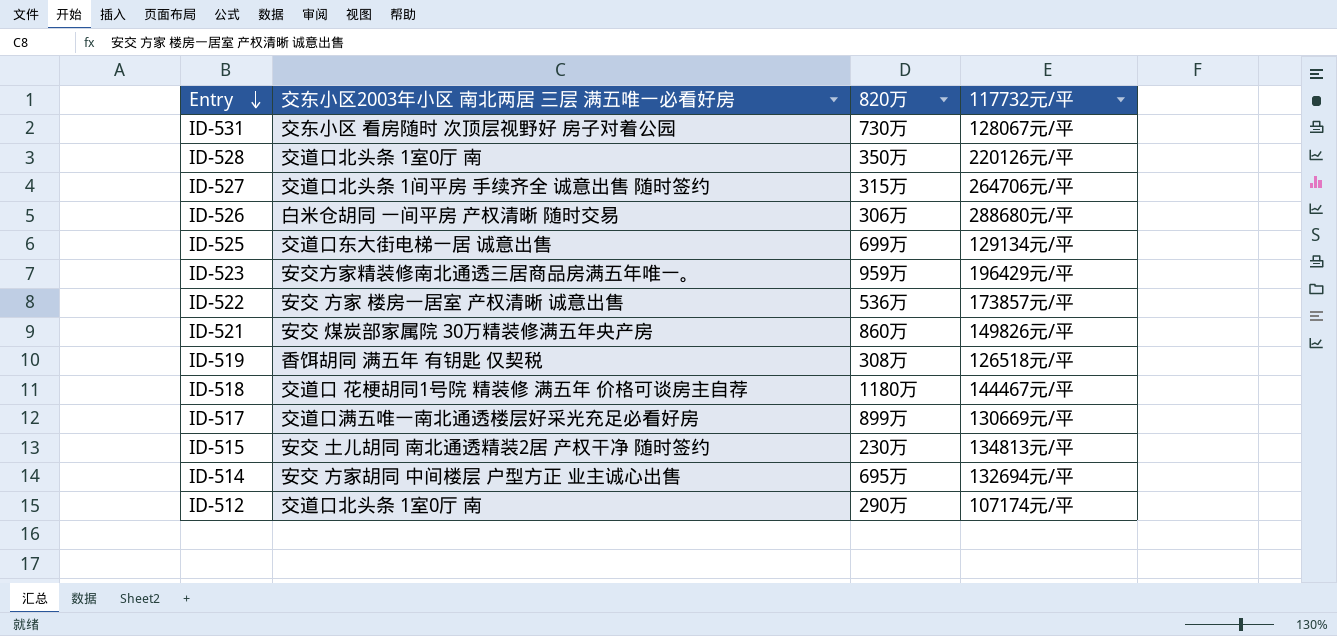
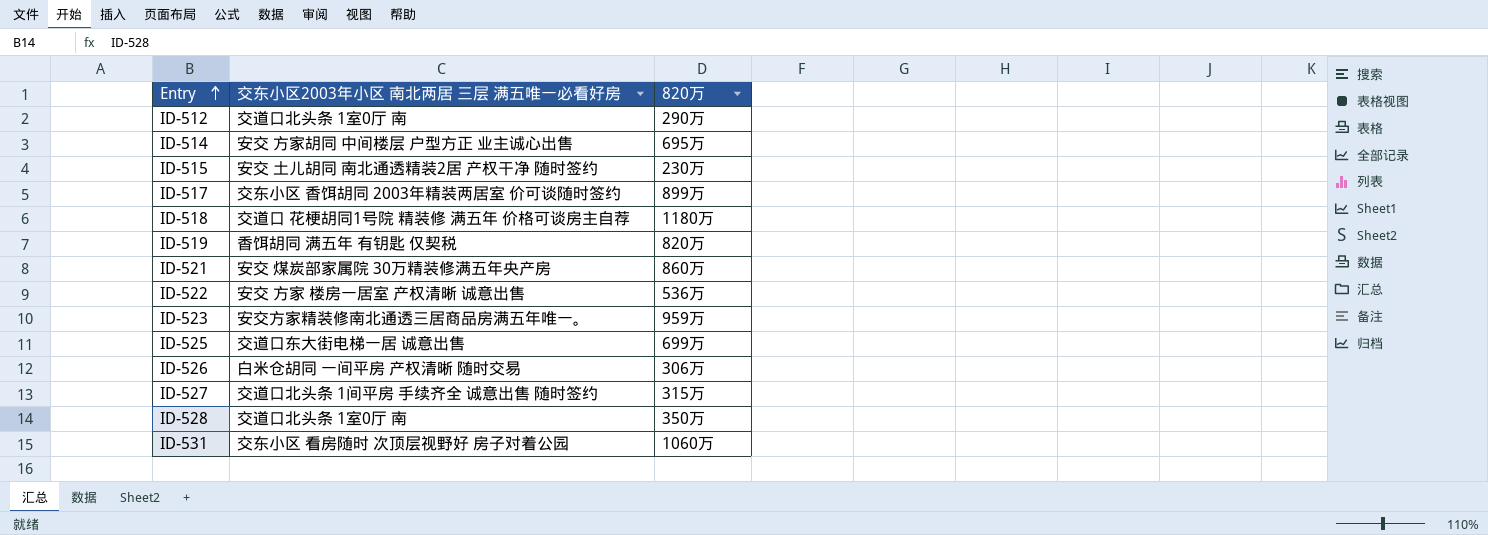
row order: Entry descending -> Entry ascending
column 117732元/平 | position: 4 -> none
ID-517 | 交东小区2003年小区 南北两居 三层 满五唯一必看好房: 交道口满五唯一南北通透楼层好采光充足必看好房 -> 交东小区 香饵胡同 2003年精装两居室 价可谈随时签约
ID-519 | 820万: 308万 -> 820万
ID-531 | 820万: 730万 -> 1060万

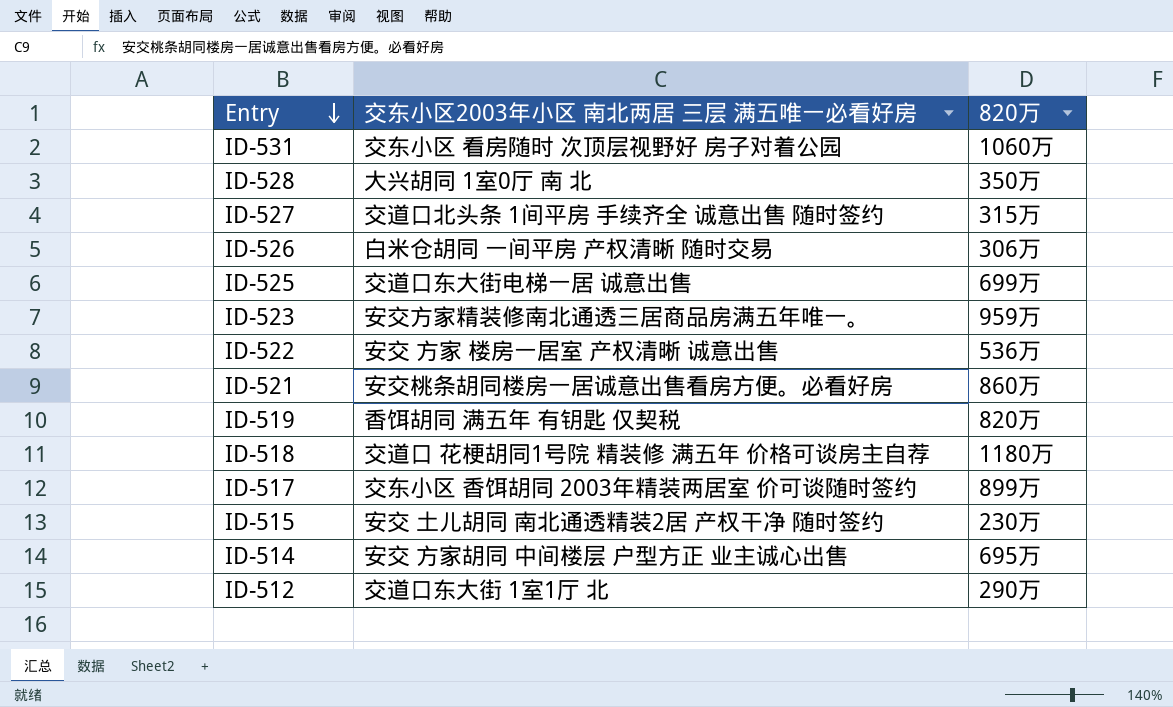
row order: Entry ascending -> Entry descending
ID-528 | 交东小区2003年小区 南北两居 三层 满五唯一必看好房: 交道口北头条 1室0厅 南 -> 大兴胡同 1室0厅 南 北
ID-521 | 交东小区2003年小区 南北两居 三层 满五唯一必看好房: 安交 煤炭部家属院 30万精装修满五年央产房 -> 安交桃条胡同楼房一居诚意出售看房方便。必看好房
ID-512 | 交东小区2003年小区 南北两居 三层 满五唯一必看好房: 交道口北头条 1室0厅 南 -> 交道口东大街 1室1厅 北

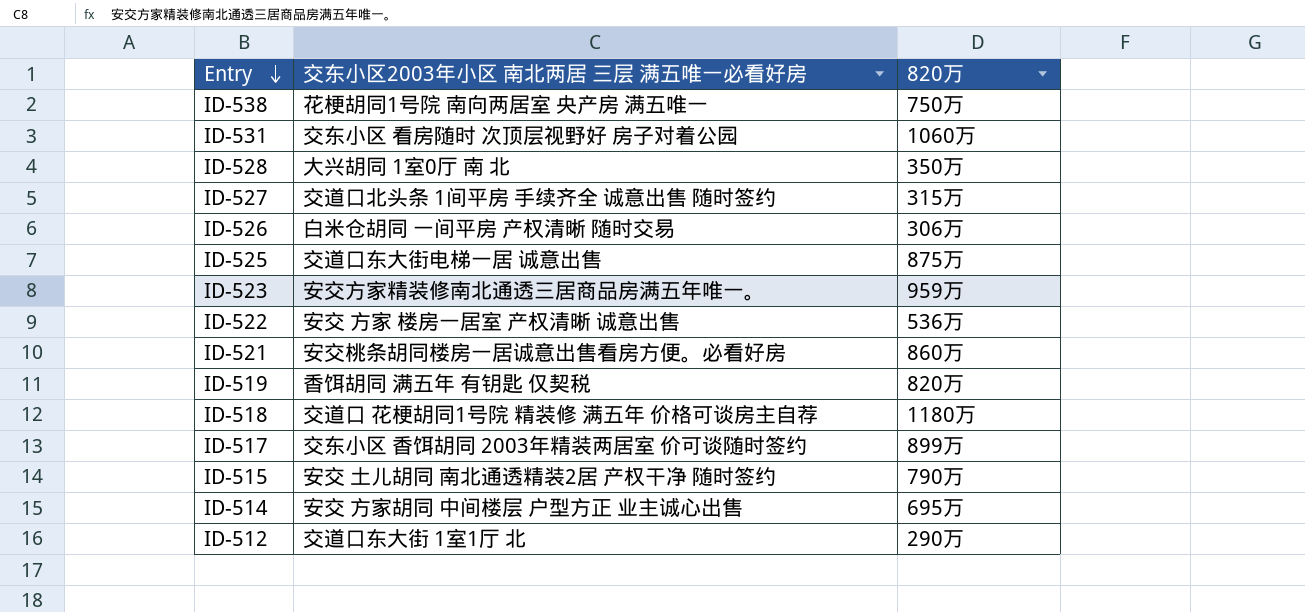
row ID-538: none -> 花梗胡同1号院 南向两居室 央产房 满五唯一 | 750万
ID-525 | 820万: 699万 -> 875万
ID-515 | 820万: 230万 -> 790万

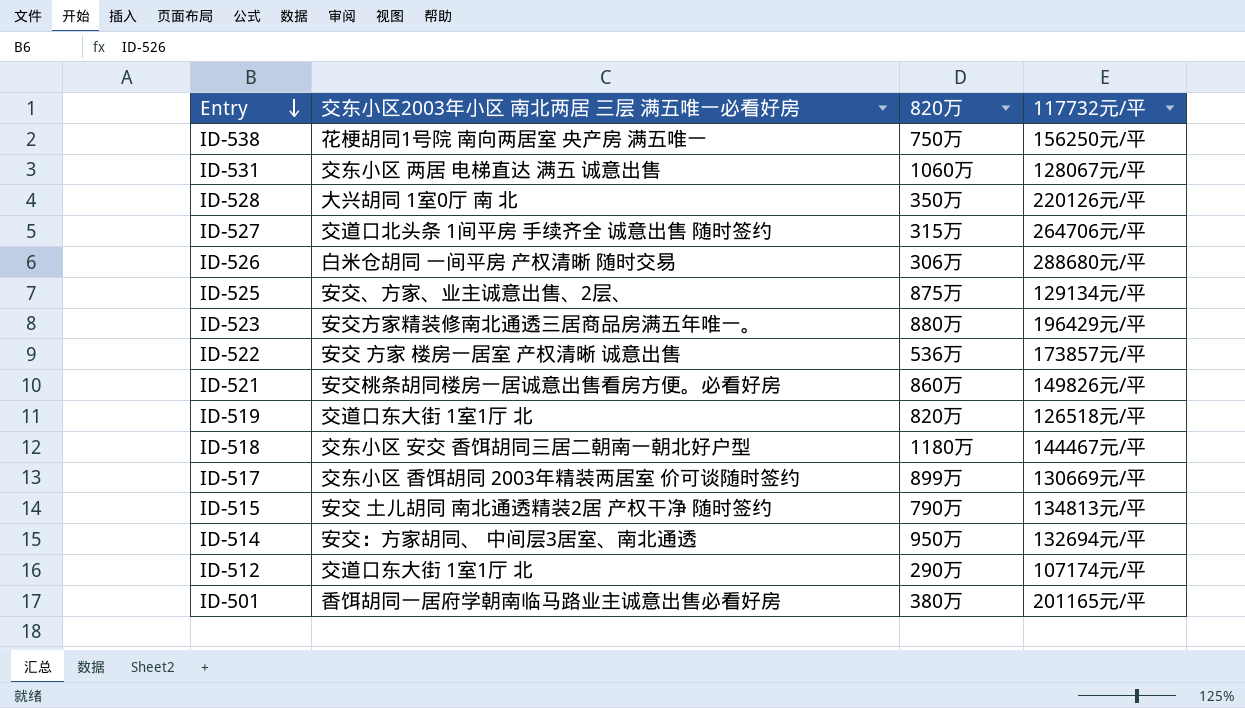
column 117732元/平 | position: none -> 4
ID-531 | 交东小区2003年小区 南北两居 三层 满五唯一必看好房: 交东小区 看房随时 次顶层视野好 房子对着公园 -> 交东小区 两居 电梯直达 满五 诚意出售
ID-525 | 交东小区2003年小区 南北两居 三层 满五唯一必看好房: 交道口东大街电梯一居 诚意出售 -> 安交、方家、业主诚意出售、2层、
ID-523 | 820万: 959万 -> 880万
ID-519 | 交东小区2003年小区 南北两居 三层 满五唯一必看好房: 香饵胡同 满五年 有钥匙 仅契税 -> 交道口东大街 1室1厅 北
ID-518 | 交东小区2003年小区 南北两居 三层 满五唯一必看好房: 交道口 花梗胡同1号院 精装修 满五年 价格可谈房主自荐 -> 交东小区 安交 香饵胡同三居二朝南一朝北好户型
ID-514 | 交东小区2003年小区 南北两居 三层 满五唯一必看好房: 安交 方家胡同 中间楼层 户型方正 业主诚心出售 -> 安交：方家胡同、 中间层3居室、南北通透
ID-514 | 820万: 695万 -> 950万
row ID-501: none -> 香饵胡同一居府学朝南临马路业主诚意出售必看好房 | 380万 | 201165元/平

